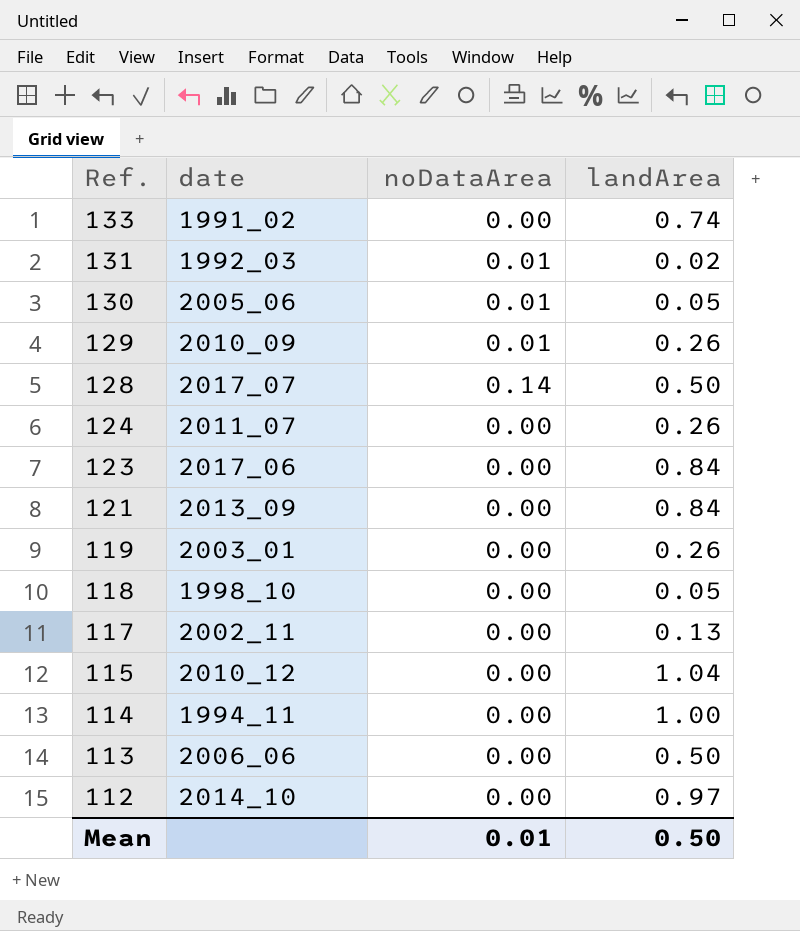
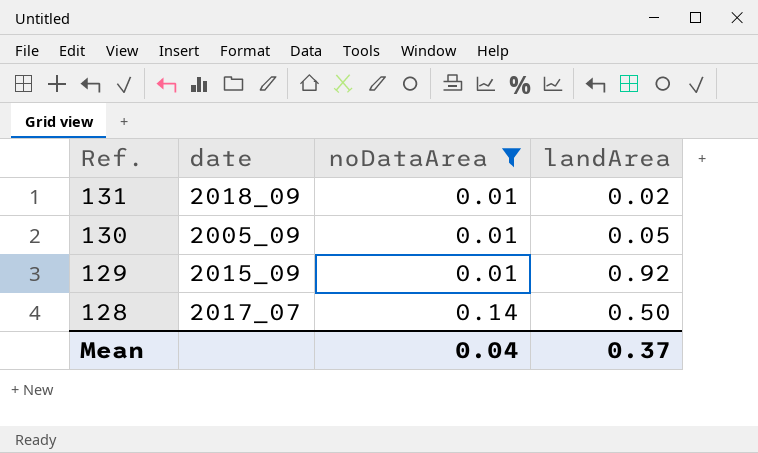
filter: none -> noDataArea != 0.00
131 | date: 1992_03 -> 2018_09
130 | date: 2005_06 -> 2005_09
129 | date: 2010_09 -> 2015_09
129 | landArea: 0.26 -> 0.92
Mean | noDataArea: 0.01 -> 0.04
Mean | landArea: 0.50 -> 0.37

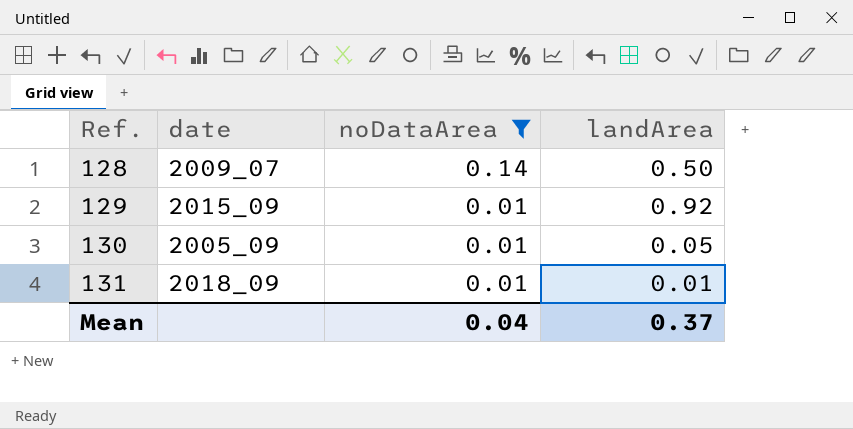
row order: Ref. descending -> Ref. ascending
128 | date: 2017_07 -> 2009_07
131 | landArea: 0.02 -> 0.01

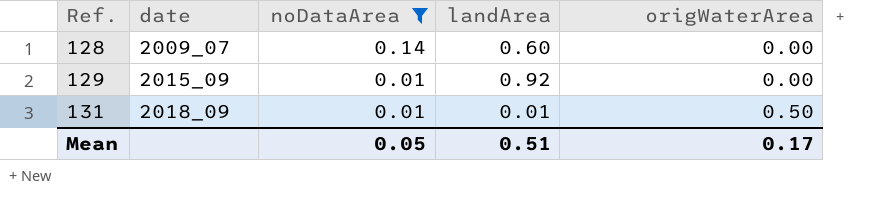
column origWaterArea | position: none -> 5
row 130: 2005_09 | 0.01 | 0.05 -> none
128 | landArea: 0.50 -> 0.60
Mean | noDataArea: 0.04 -> 0.05
Mean | landArea: 0.37 -> 0.51

